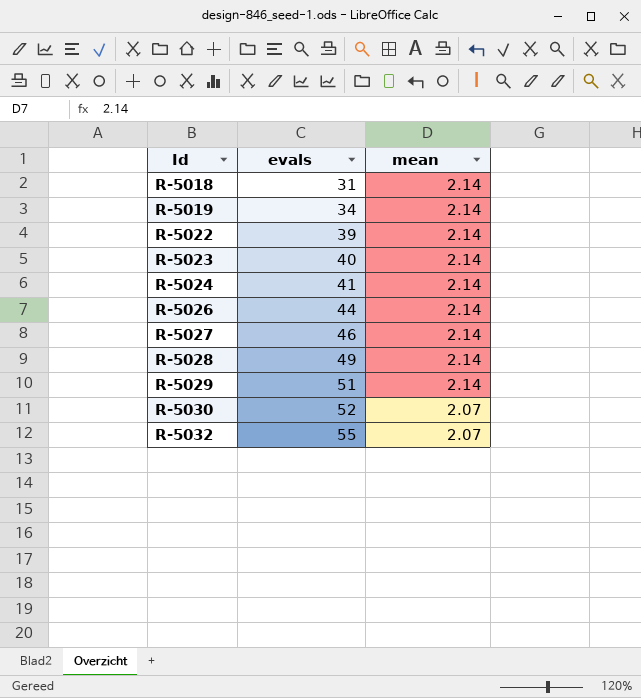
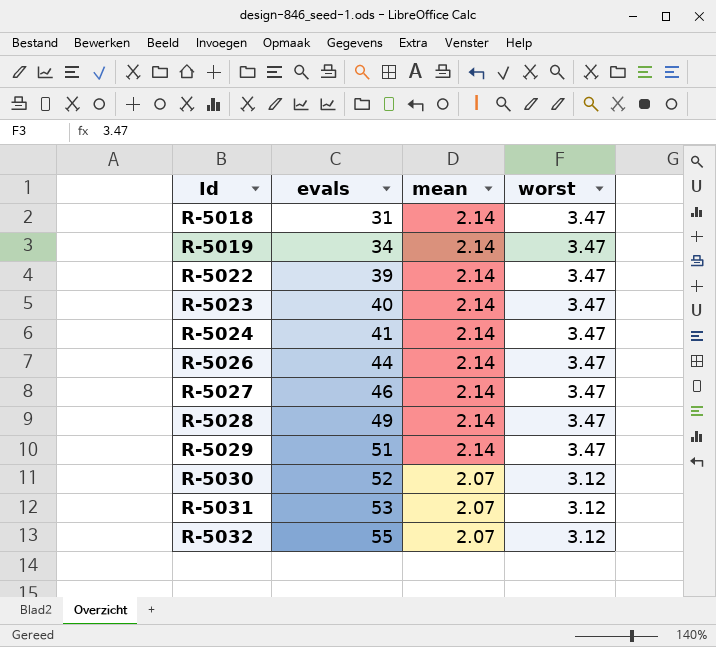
column worst | position: none -> 4
row R-5031: none -> 53 | 2.07 | 3.12

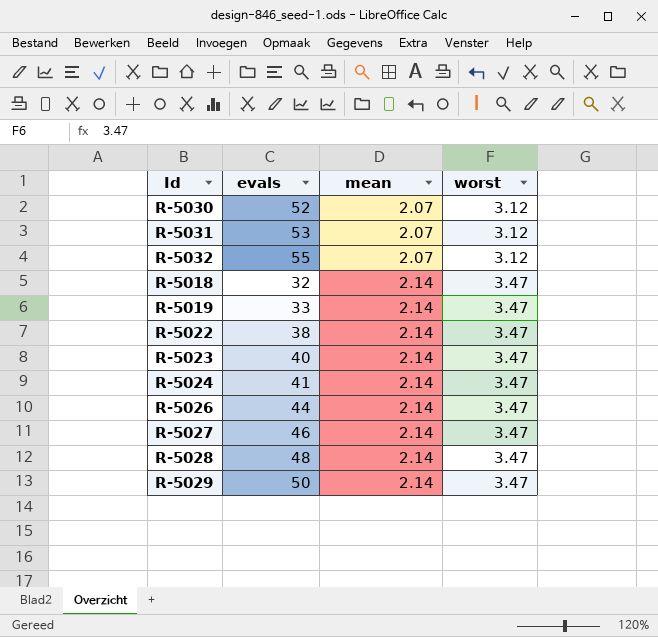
row order: Id ascending -> mean ascending
R-5018 | evals: 31 -> 32
R-5019 | evals: 34 -> 33
R-5022 | evals: 39 -> 38
R-5028 | evals: 49 -> 48
R-5029 | evals: 51 -> 50

